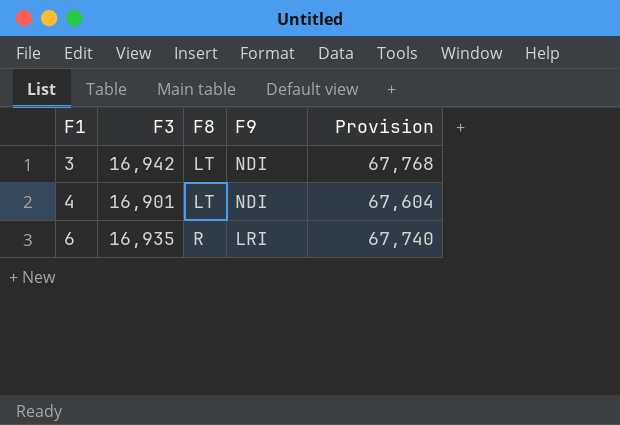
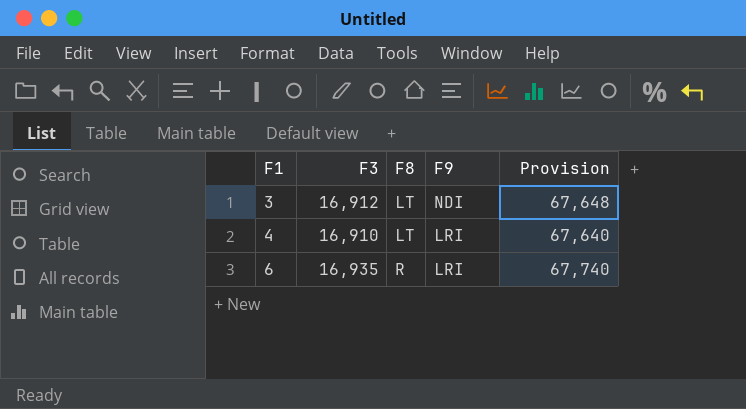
3 | F3: 16,942 -> 16,912
3 | Provision: 67,768 -> 67,648
4 | F3: 16,901 -> 16,910
4 | F9: NDI -> LRI
4 | Provision: 67,604 -> 67,640

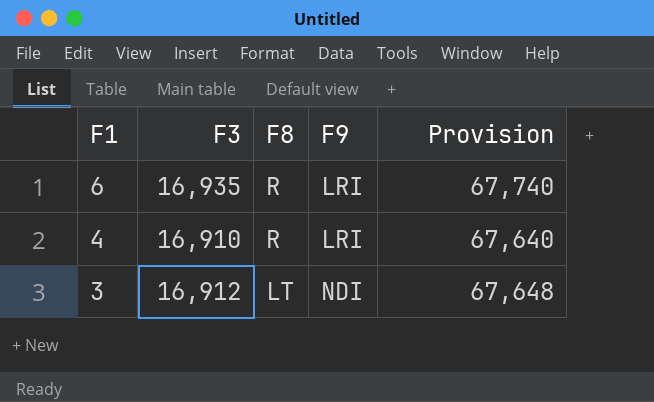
row order: F1 ascending -> F1 descending
4 | F8: LT -> R

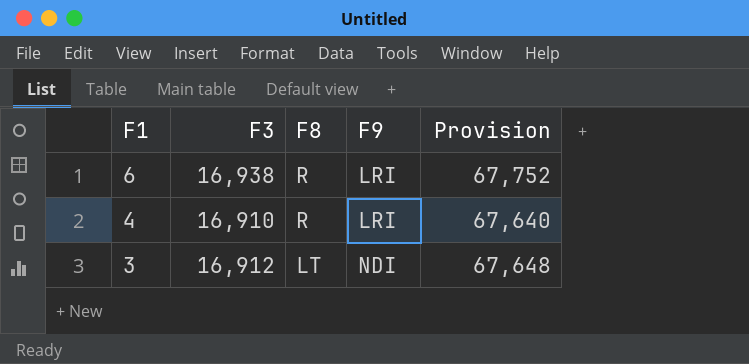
6 | F3: 16,935 -> 16,938
6 | Provision: 67,740 -> 67,752

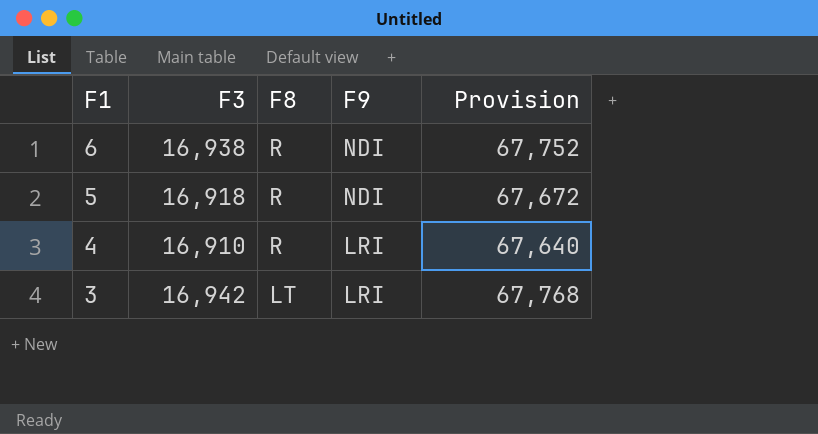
6 | F9: LRI -> NDI
row 5: none -> 16,918 | R | NDI | 67,672
3 | F3: 16,912 -> 16,942
3 | F9: NDI -> LRI
3 | Provision: 67,648 -> 67,768

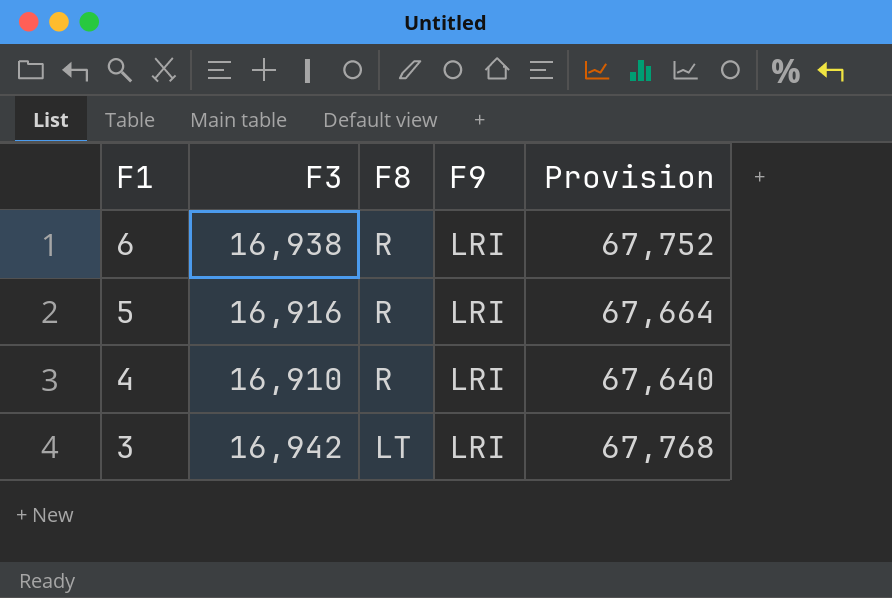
6 | F9: NDI -> LRI
5 | F3: 16,918 -> 16,916
5 | F9: NDI -> LRI
5 | Provision: 67,672 -> 67,664

